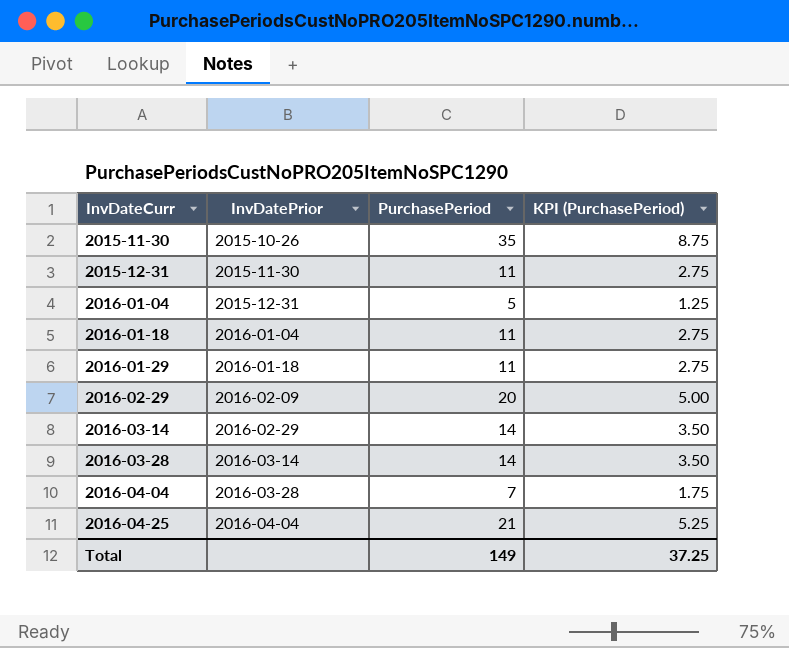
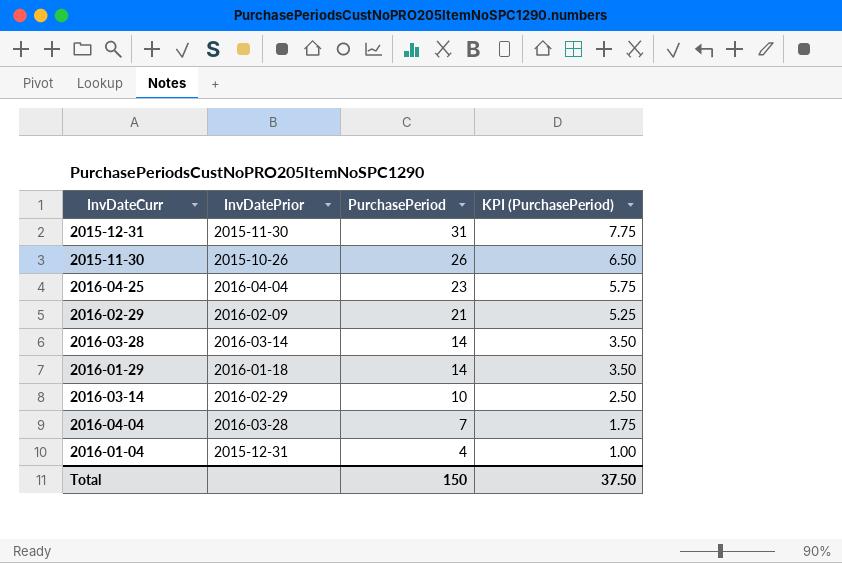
row order: InvDateCurr ascending -> PurchasePeriod descending
row 2016-01-18: 2016-01-04 | 11 | 2.75 -> none
2015-12-31 | PurchasePeriod: 11 -> 31
2015-12-31 | KPI (PurchasePeriod): 2.75 -> 7.75
2015-11-30 | PurchasePeriod: 35 -> 26
2015-11-30 | KPI (PurchasePeriod): 8.75 -> 6.50
2016-04-25 | PurchasePeriod: 21 -> 23
2016-04-25 | KPI (PurchasePeriod): 5.25 -> 5.75
2016-02-29 | PurchasePeriod: 20 -> 21
2016-02-29 | KPI (PurchasePeriod): 5.00 -> 5.25
2016-01-29 | PurchasePeriod: 11 -> 14
2016-01-29 | KPI (PurchasePeriod): 2.75 -> 3.50
2016-03-14 | PurchasePeriod: 14 -> 10
2016-03-14 | KPI (PurchasePeriod): 3.50 -> 2.50
2016-01-04 | PurchasePeriod: 5 -> 4
2016-01-04 | KPI (PurchasePeriod): 1.25 -> 1.00
Total | PurchasePeriod: 149 -> 150
Total | KPI (PurchasePeriod): 37.25 -> 37.50

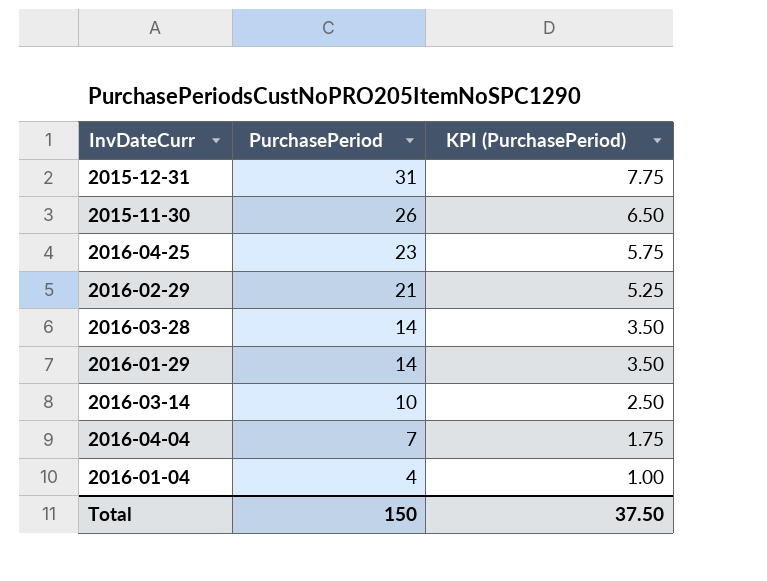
column InvDatePrior | position: 2 -> none

